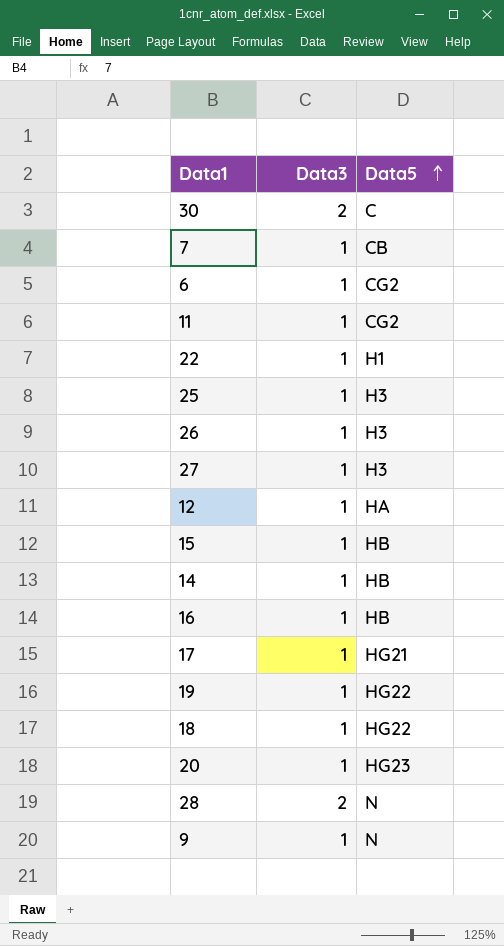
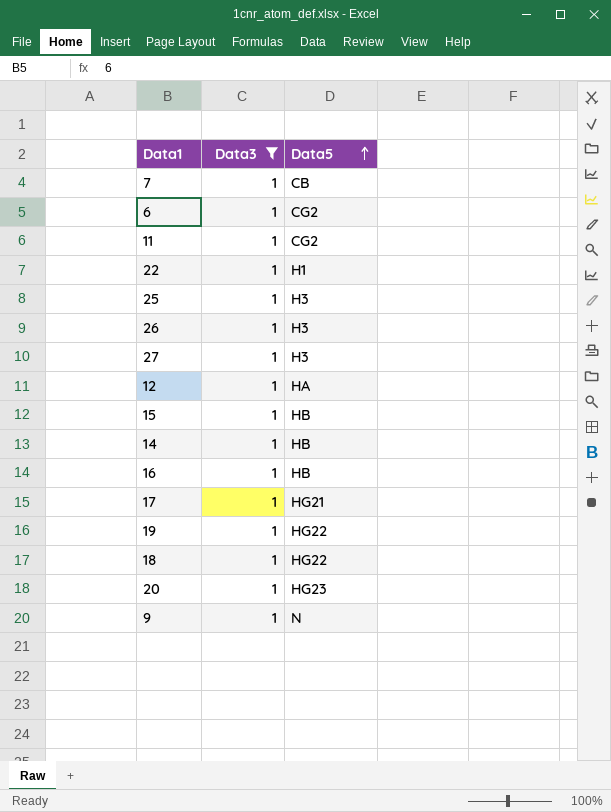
filter: none -> Data3 = 1

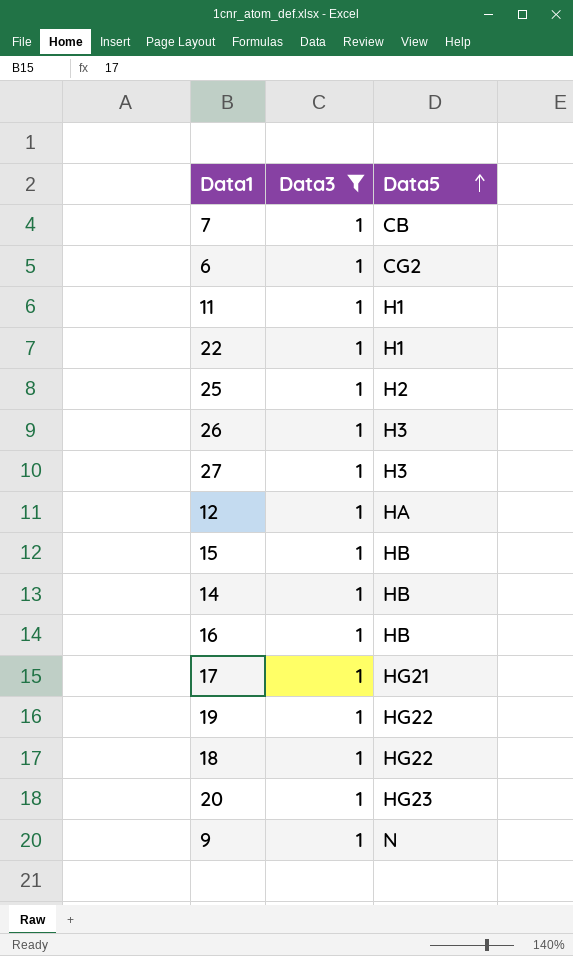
11 | Data5: CG2 -> H1
25 | Data5: H3 -> H2

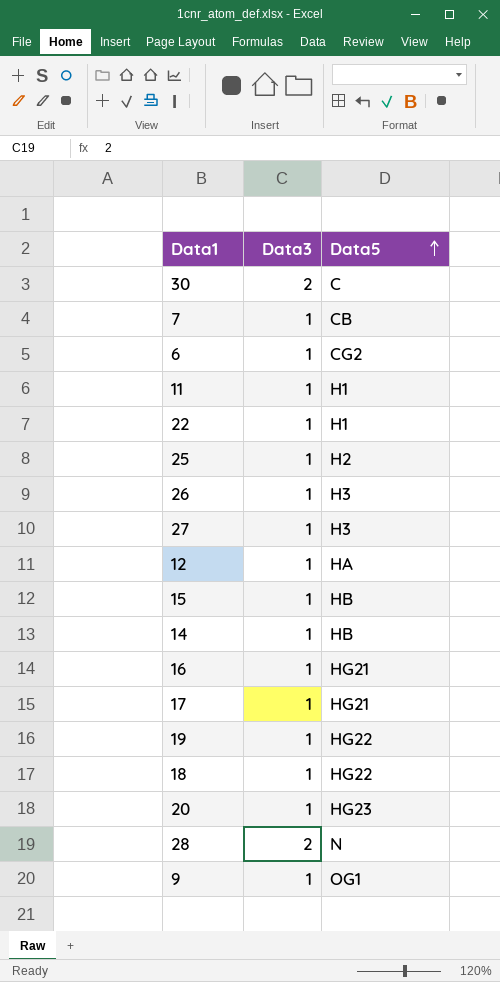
filter: Data3 = 1 -> none
16 | Data5: HB -> HG21
9 | Data5: N -> OG1

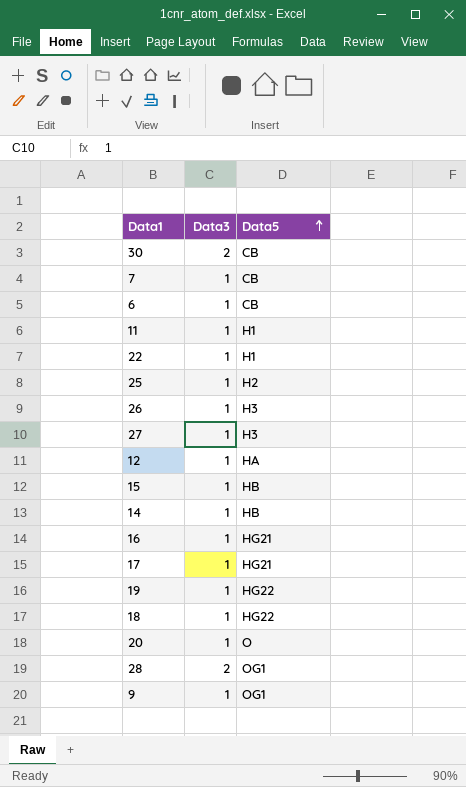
30 | Data5: C -> CB
6 | Data5: CG2 -> CB
20 | Data5: HG23 -> O
28 | Data5: N -> OG1

